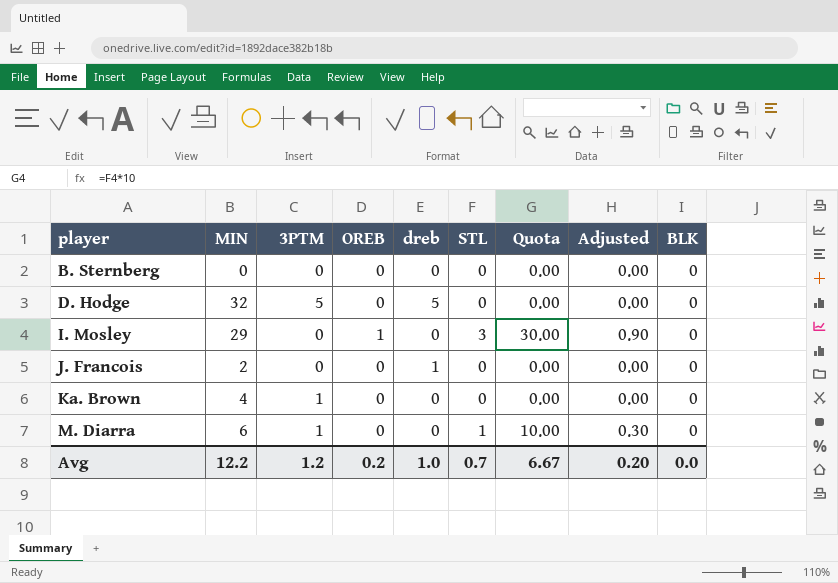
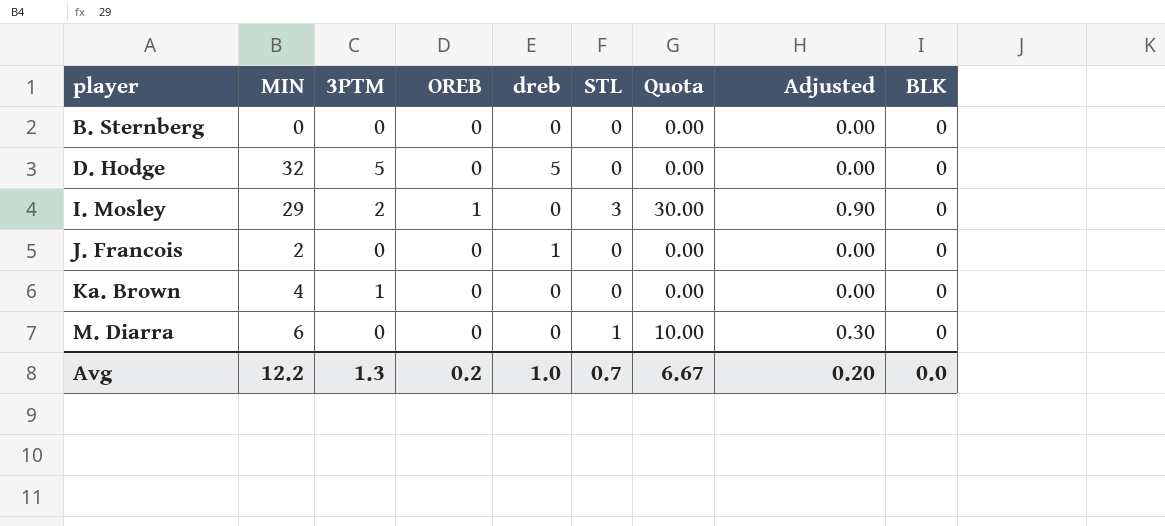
I. Mosley | 3PTM: 0 -> 2
M. Diarra | 3PTM: 1 -> 0
Avg | 3PTM: 1.2 -> 1.3

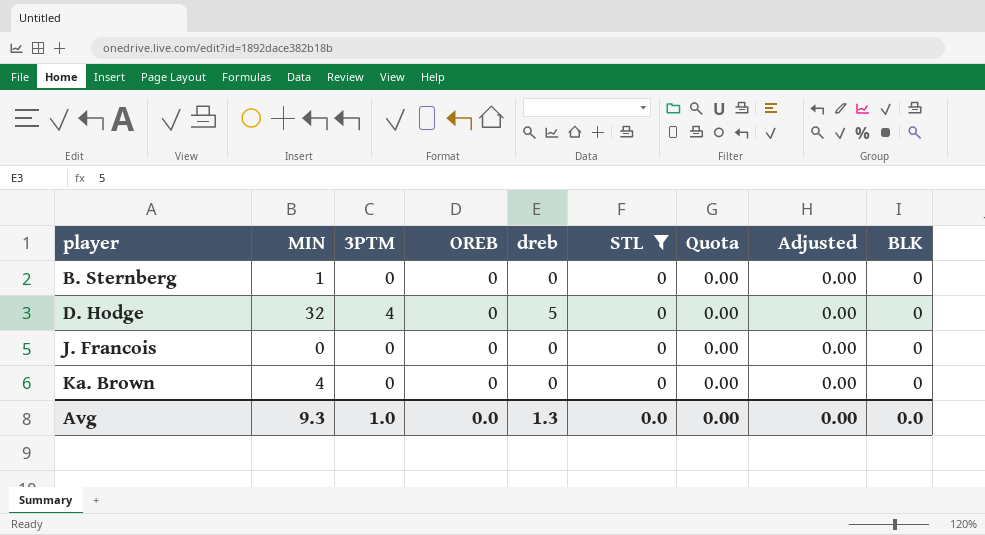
filter: none -> STL = 0
B. Sternberg | MIN: 0 -> 1
D. Hodge | 3PTM: 5 -> 4
J. Francois | MIN: 2 -> 0
J. Francois | dreb: 1 -> 0
Ka. Brown | 3PTM: 1 -> 0
Avg | MIN: 12.2 -> 9.3
Avg | 3PTM: 1.3 -> 1.0
Avg | OREB: 0.2 -> 0.0
Avg | dreb: 1.0 -> 1.3
Avg | STL: 0.7 -> 0.0
Avg | Quota: 6.67 -> 0.00
Avg | Adjusted: 0.20 -> 0.00

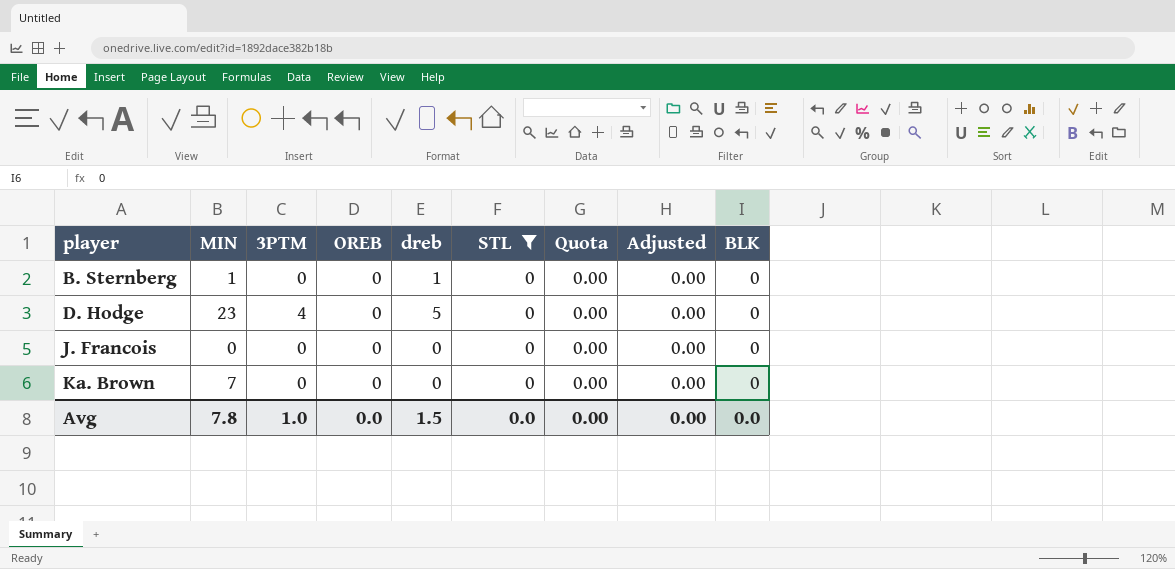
B. Sternberg | dreb: 0 -> 1
D. Hodge | MIN: 32 -> 23
Ka. Brown | MIN: 4 -> 7
Avg | MIN: 9.3 -> 7.8
Avg | dreb: 1.3 -> 1.5

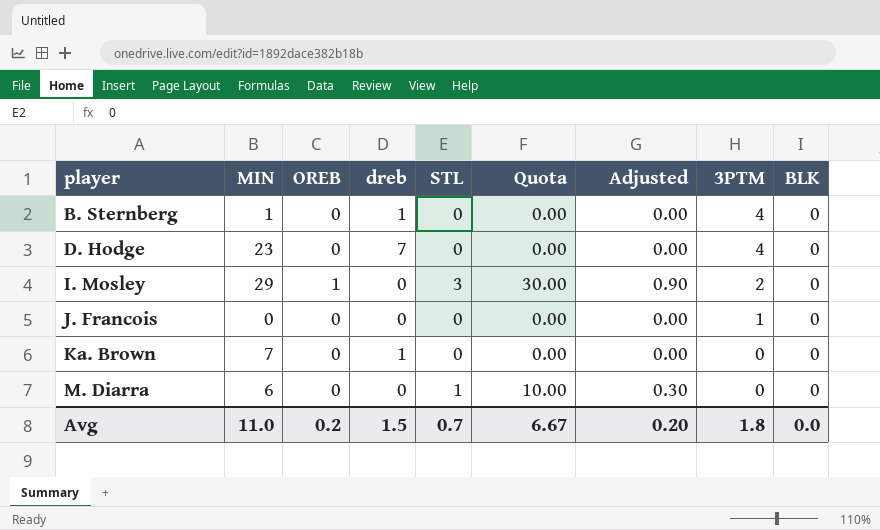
filter: STL = 0 -> none
column 3PTM | position: 3 -> 8
B. Sternberg | 3PTM: 0 -> 4
D. Hodge | dreb: 5 -> 7
J. Francois | 3PTM: 0 -> 1
Ka. Brown | dreb: 0 -> 1
Avg | MIN: 7.8 -> 11.0
Avg | OREB: 0.0 -> 0.2
Avg | STL: 0.0 -> 0.7
Avg | Quota: 0.00 -> 6.67
Avg | Adjusted: 0.00 -> 0.20
Avg | 3PTM: 1.0 -> 1.8

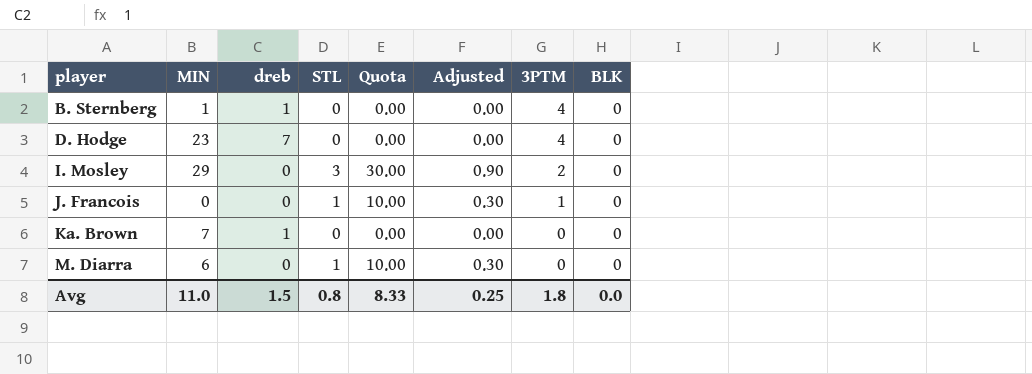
column OREB | position: 3 -> none
J. Francois | STL: 0 -> 1
J. Francois | Quota: 0.00 -> 10.00
J. Francois | Adjusted: 0.00 -> 0.30
Avg | STL: 0.7 -> 0.8
Avg | Quota: 6.67 -> 8.33
Avg | Adjusted: 0.20 -> 0.25

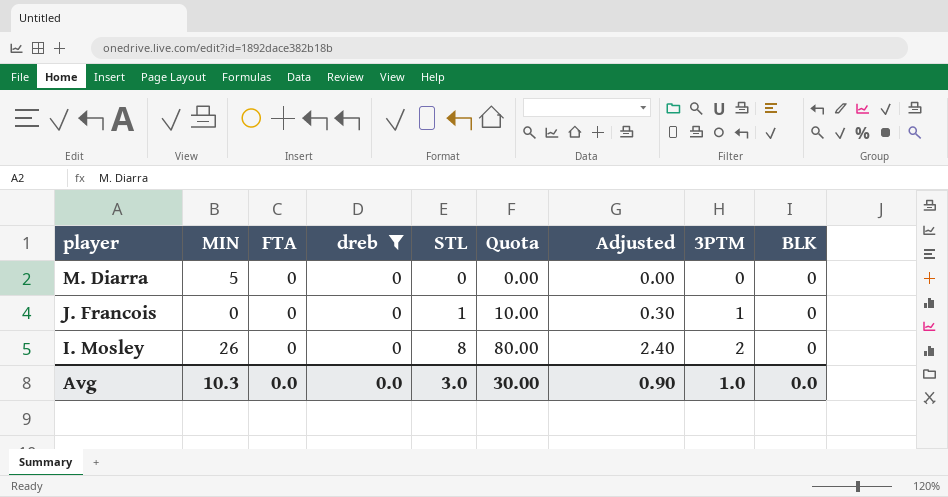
filter: none -> dreb = 0
row order: player ascending -> player descending
column FTA | position: none -> 3
M. Diarra | MIN: 6 -> 5
M. Diarra | STL: 1 -> 0
M. Diarra | Quota: 10.00 -> 0.00
M. Diarra | Adjusted: 0.30 -> 0.00
I. Mosley | MIN: 29 -> 26
I. Mosley | STL: 3 -> 8
I. Mosley | Quota: 30.00 -> 80.00
I. Mosley | Adjusted: 0.90 -> 2.40
Avg | MIN: 11.0 -> 10.3
Avg | dreb: 1.5 -> 0.0
Avg | STL: 0.8 -> 3.0
Avg | Quota: 8.33 -> 30.00
Avg | Adjusted: 0.25 -> 0.90
Avg | 3PTM: 1.8 -> 1.0

